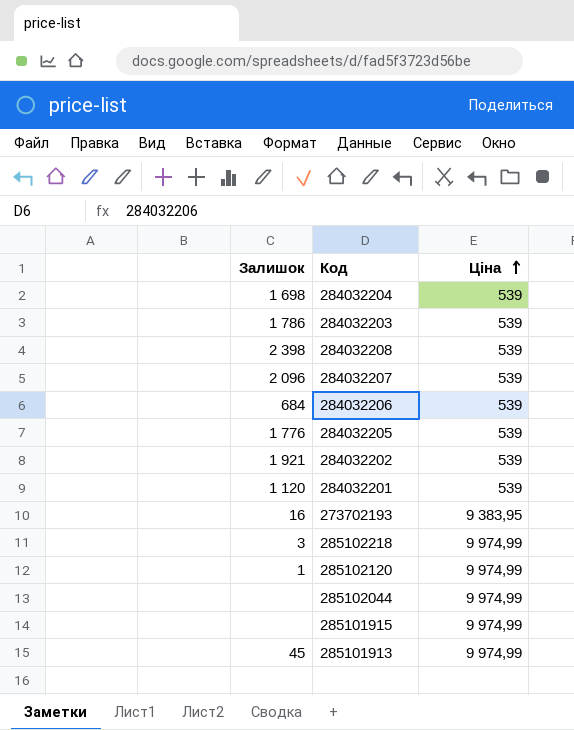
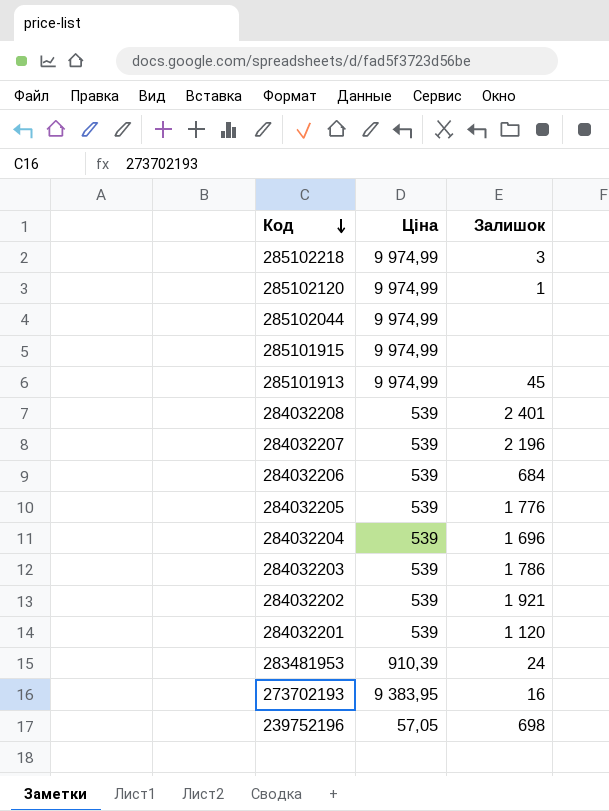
row order: Ціна ascending -> Код descending
column Залишок | position: 1 -> 3
284032208 | Залишок: 2 398 -> 2 401
284032207 | Залишок: 2 096 -> 2 196
284032204 | Залишок: 1 698 -> 1 696
row 283481953: none -> 910,39 | 24
row 239752196: none -> 57,05 | 698

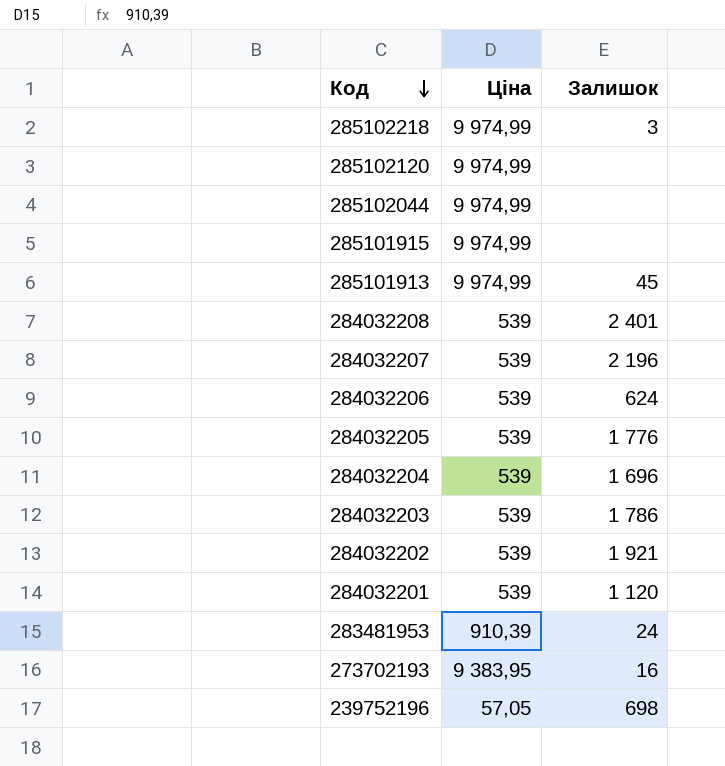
285102120 | Залишок: 1 -> none
284032206 | Залишок: 684 -> 624

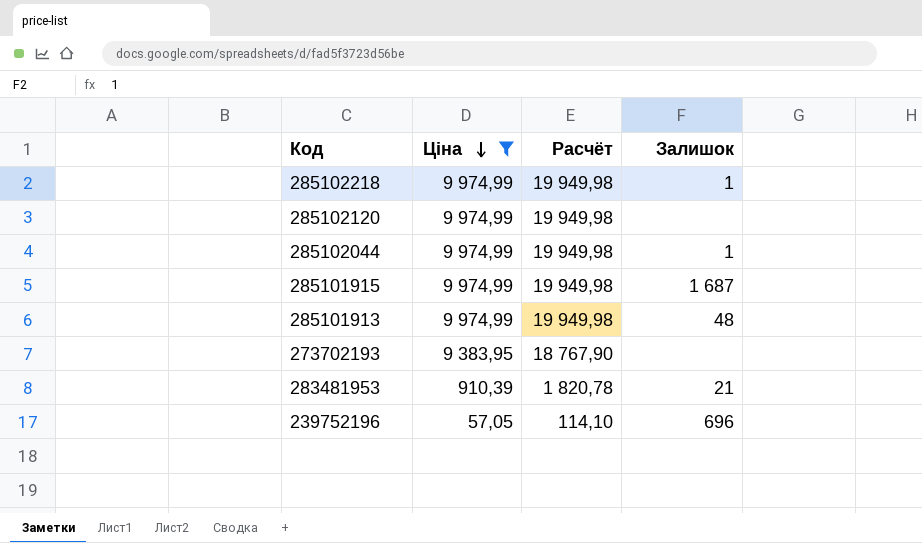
filter: none -> Ціна != 539
row order: Код descending -> Ціна descending
column Расчёт | formula: none -> [Ціна] * 2
285102218 | Залишок: 3 -> 1
285102044 | Залишок: none -> 1
285101915 | Залишок: none -> 1 687
285101913 | Залишок: 45 -> 48
273702193 | Залишок: 16 -> none
283481953 | Залишок: 24 -> 21
239752196 | Залишок: 698 -> 696

